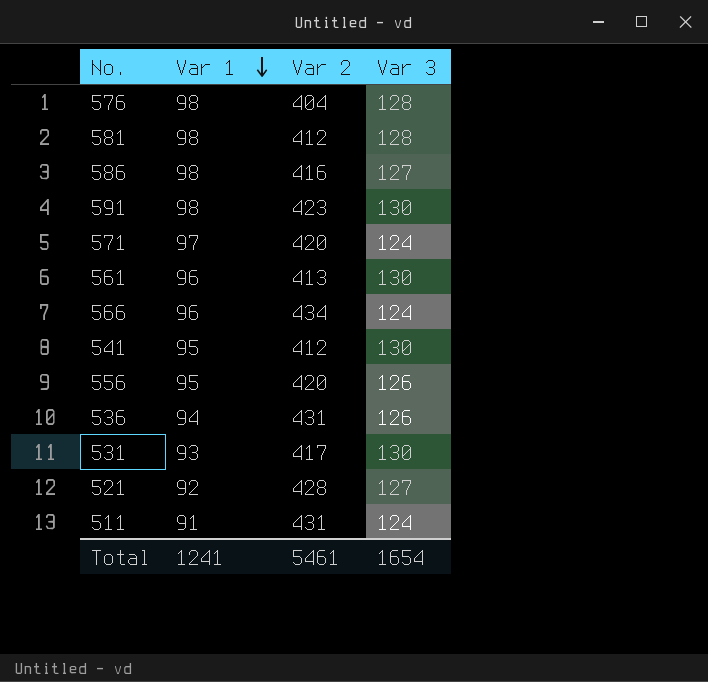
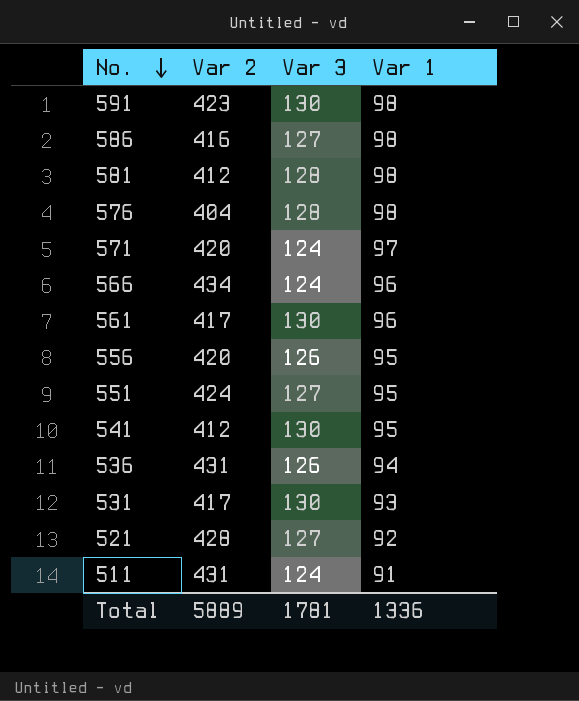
row order: Var 1 descending -> No. descending
column Var 1 | position: 2 -> 4
561 | Var 2: 413 -> 417
row 551: none -> 424 | 127 | 95
Total | Var 2: 5461 -> 5889
Total | Var 3: 1654 -> 1781
Total | Var 1: 1241 -> 1336

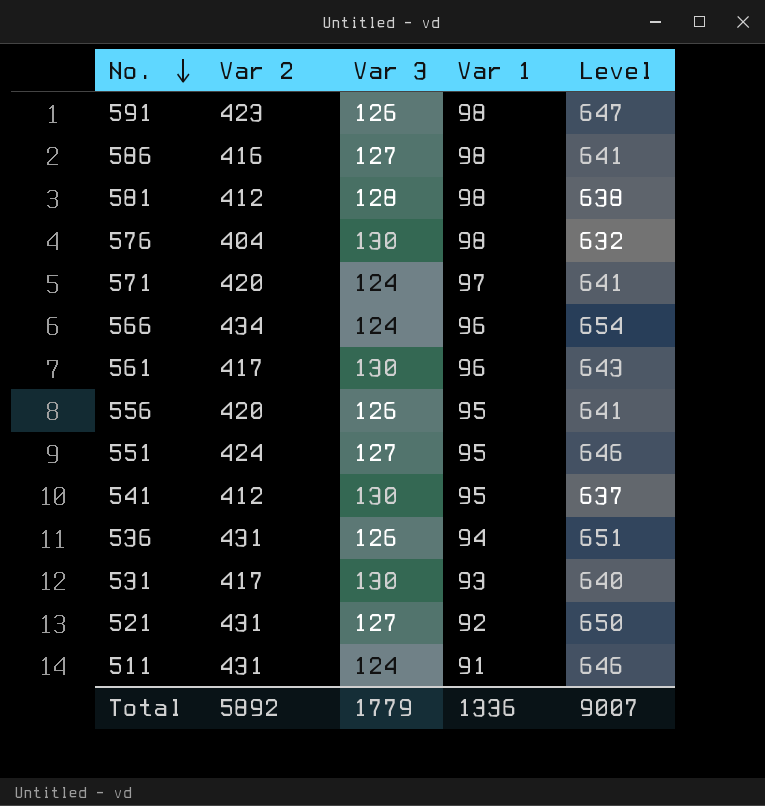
column Level | formula: none -> [Var 2] + [Var 3] + [Var 1]
591 | Var 3: 130 -> 126
576 | Var 3: 128 -> 130
521 | Var 2: 428 -> 431
Total | Var 2: 5889 -> 5892
Total | Var 3: 1781 -> 1779

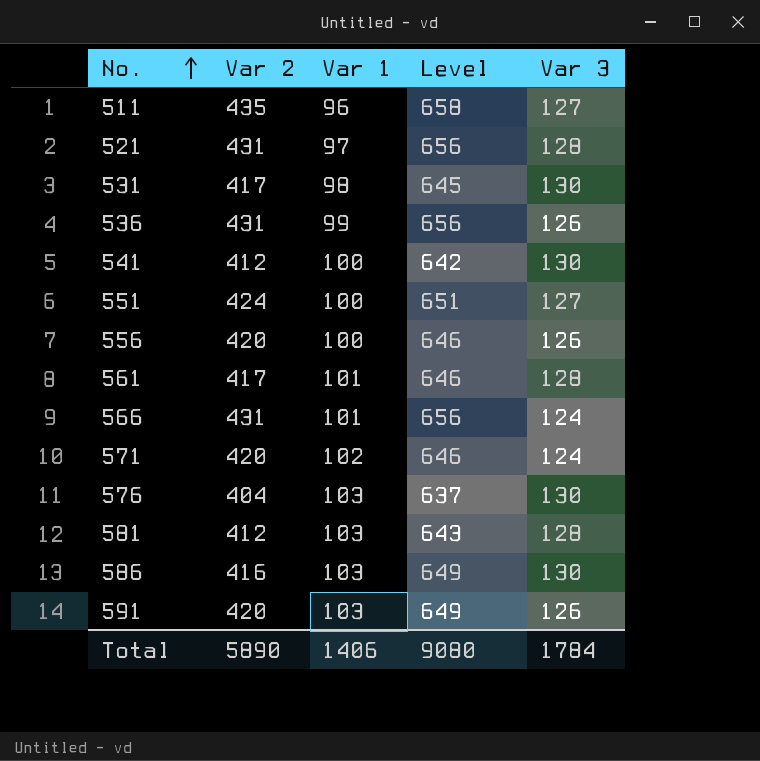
row order: No. descending -> No. ascending
column Var 3 | position: 3 -> 5
511 | Var 2: 431 -> 435
511 | Var 1: 91 -> 96
511 | Level: 646 -> 658
511 | Var 3: 124 -> 127
521 | Var 1: 92 -> 97
521 | Level: 650 -> 656
521 | Var 3: 127 -> 128
531 | Var 1: 93 -> 98
531 | Level: 640 -> 645
536 | Var 1: 94 -> 99
536 | Level: 651 -> 656
541 | Var 1: 95 -> 100
541 | Level: 637 -> 642
551 | Var 1: 95 -> 100
551 | Level: 646 -> 651
556 | Var 1: 95 -> 100
556 | Level: 641 -> 646
561 | Var 1: 96 -> 101
561 | Level: 643 -> 646
561 | Var 3: 130 -> 128
566 | Var 2: 434 -> 431
566 | Var 1: 96 -> 101
566 | Level: 654 -> 656
571 | Var 1: 97 -> 102
571 | Level: 641 -> 646
576 | Var 1: 98 -> 103
576 | Level: 632 -> 637
581 | Var 1: 98 -> 103
581 | Level: 638 -> 643
586 | Var 1: 98 -> 103
586 | Level: 641 -> 649
586 | Var 3: 127 -> 130
591 | Var 2: 423 -> 420
591 | Var 1: 98 -> 103
591 | Level: 647 -> 649
Total | Var 2: 5892 -> 5890
Total | Var 1: 1336 -> 1406
Total | Level: 9007 -> 9080
Total | Var 3: 1779 -> 1784

